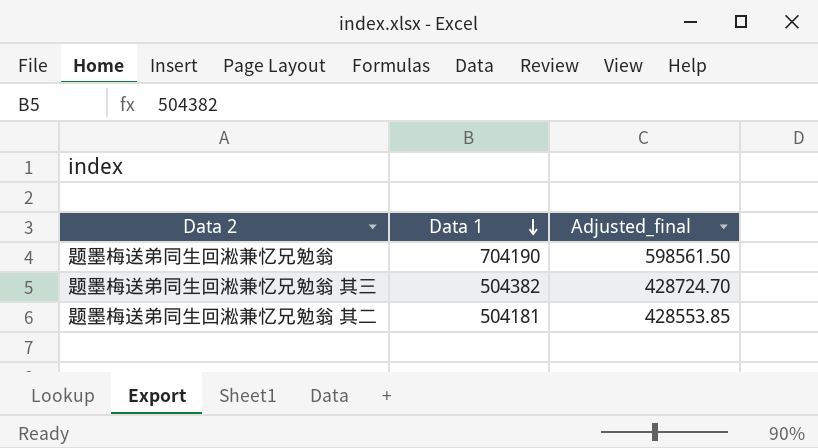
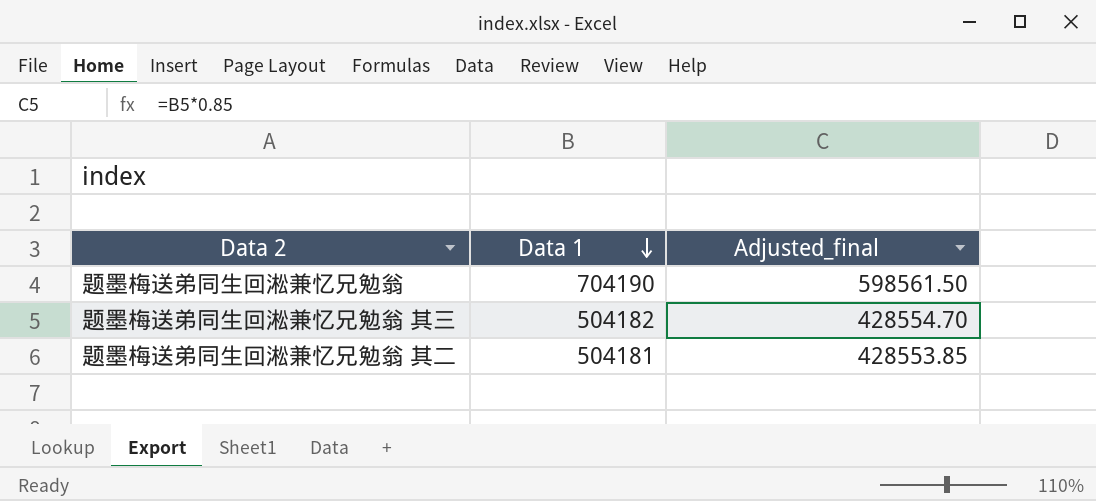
题墨梅送弟同生回淞兼忆兄勉翁 其三 | Data 1: 504382 -> 504182
题墨梅送弟同生回淞兼忆兄勉翁 其三 | Adjusted_final: 428724.70 -> 428554.70

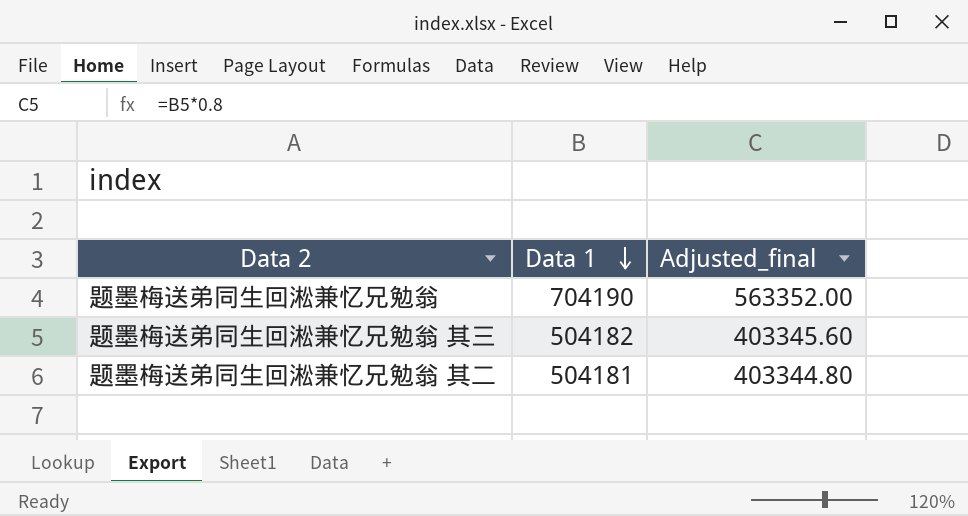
column Adjusted_final | formula: [Data 1] * 0.85 -> [Data 1] * 0.8

